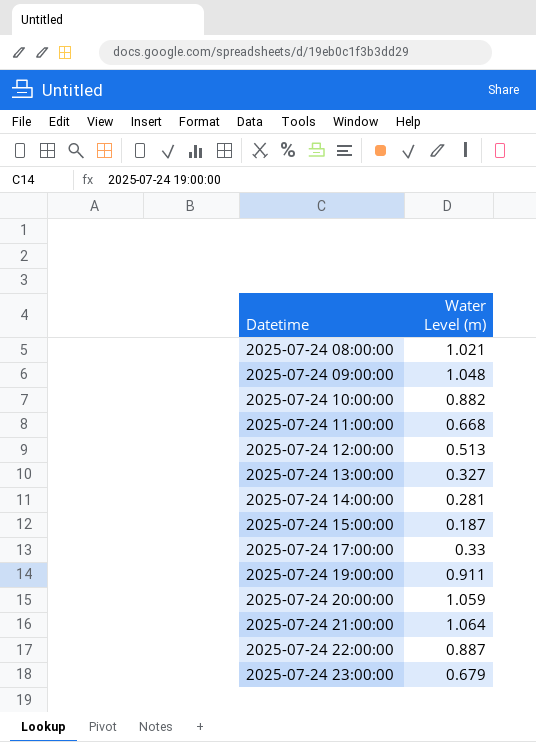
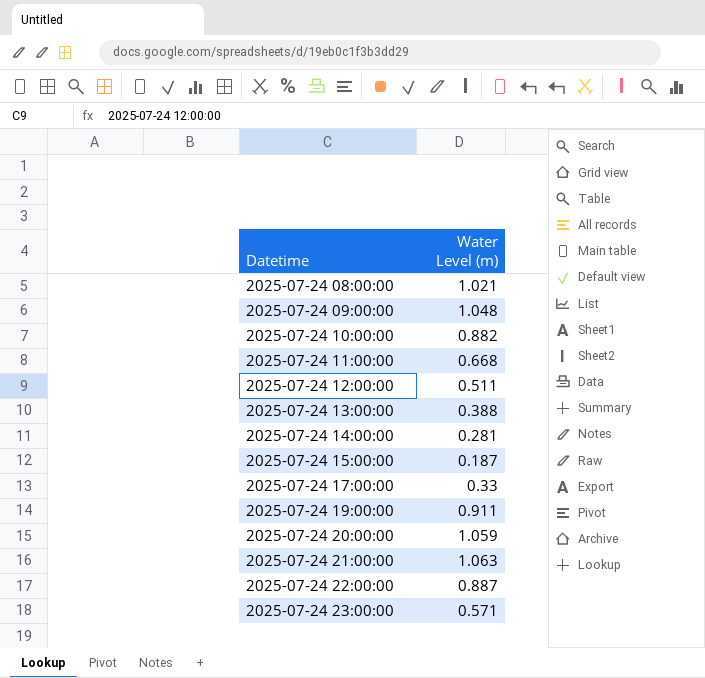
2025-07-24 12:00:00 | Water Level (m): 0.513 -> 0.511
2025-07-24 13:00:00 | Water Level (m): 0.327 -> 0.388
2025-07-24 21:00:00 | Water Level (m): 1.064 -> 1.063
2025-07-24 23:00:00 | Water Level (m): 0.679 -> 0.571

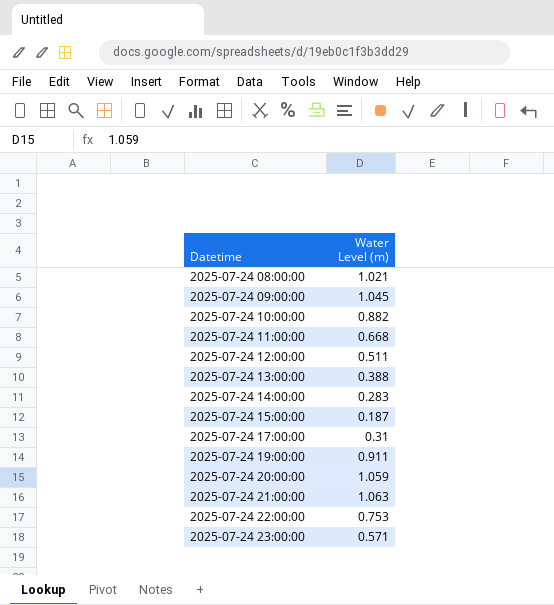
2025-07-24 09:00:00 | Water Level (m): 1.048 -> 1.045
2025-07-24 14:00:00 | Water Level (m): 0.281 -> 0.283
2025-07-24 17:00:00 | Water Level (m): 0.33 -> 0.31
2025-07-24 22:00:00 | Water Level (m): 0.887 -> 0.753

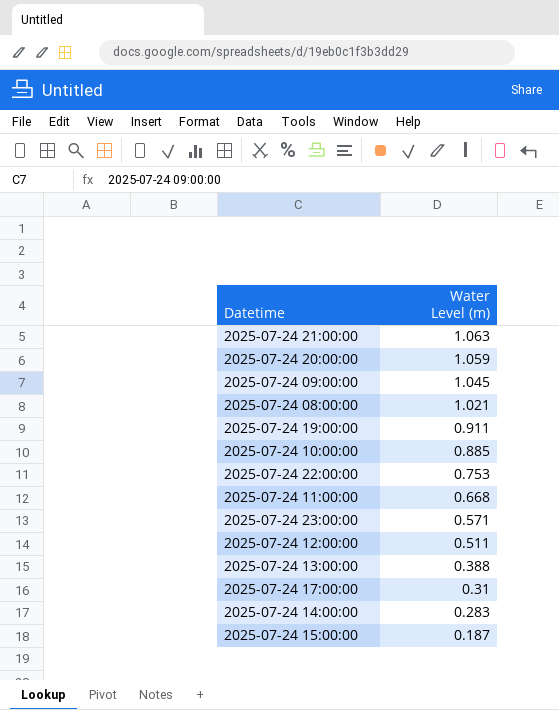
row order: Datetime ascending -> Water Level (m) descending
2025-07-24 10:00:00 | Water Level (m): 0.882 -> 0.885

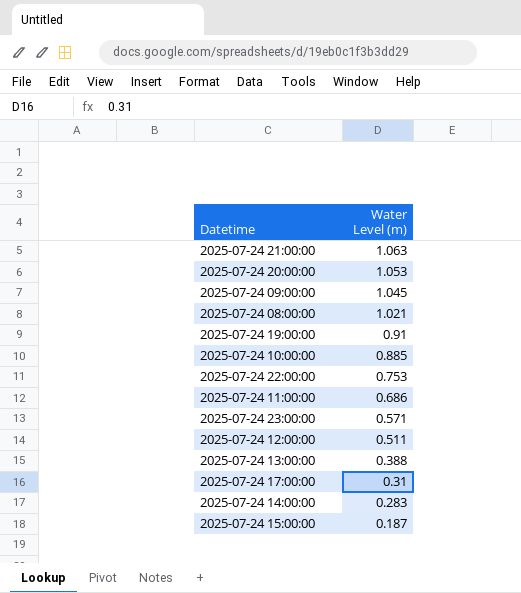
2025-07-24 20:00:00 | Water Level (m): 1.059 -> 1.053
2025-07-24 19:00:00 | Water Level (m): 0.911 -> 0.91
2025-07-24 11:00:00 | Water Level (m): 0.668 -> 0.686

